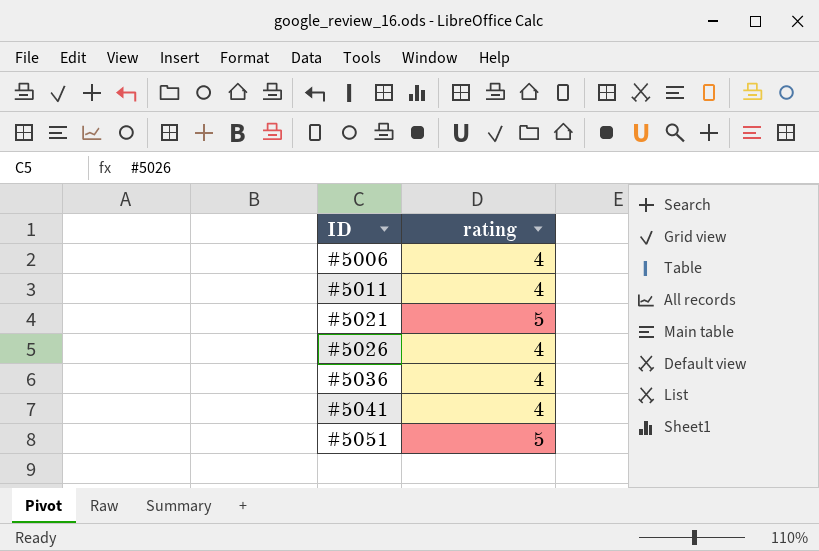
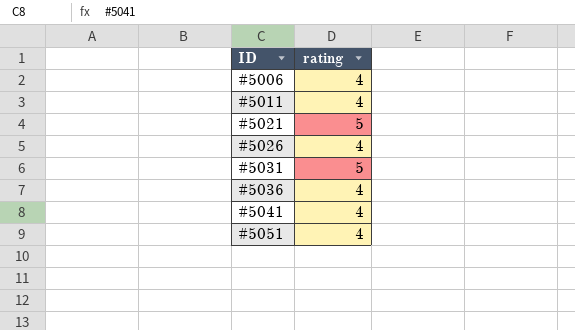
row #5031: none -> 5
#5051 | rating: 5 -> 4

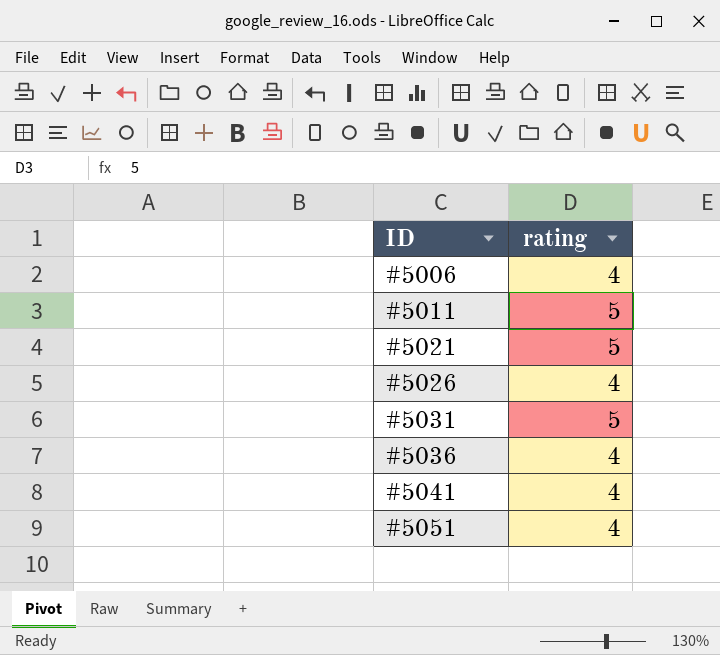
#5011 | rating: 4 -> 5

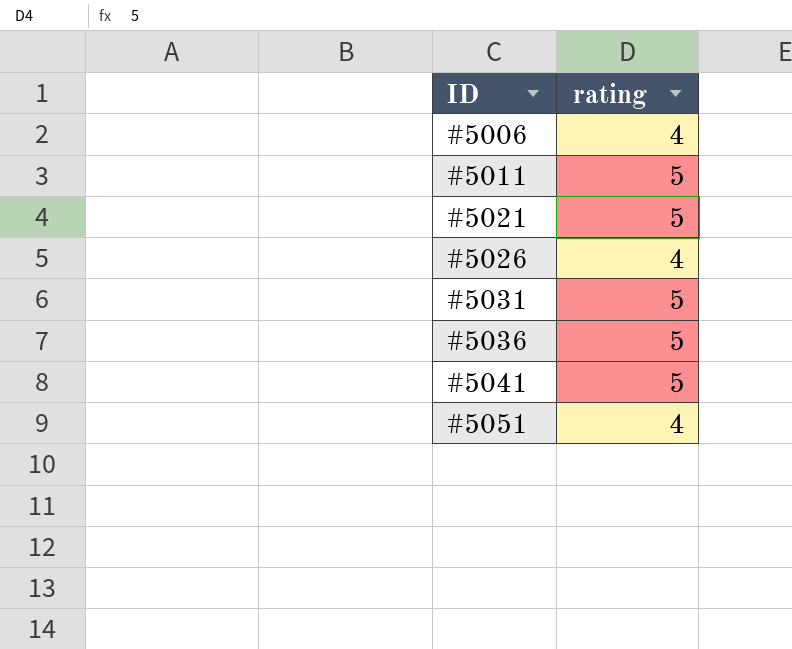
#5036 | rating: 4 -> 5
#5041 | rating: 4 -> 5

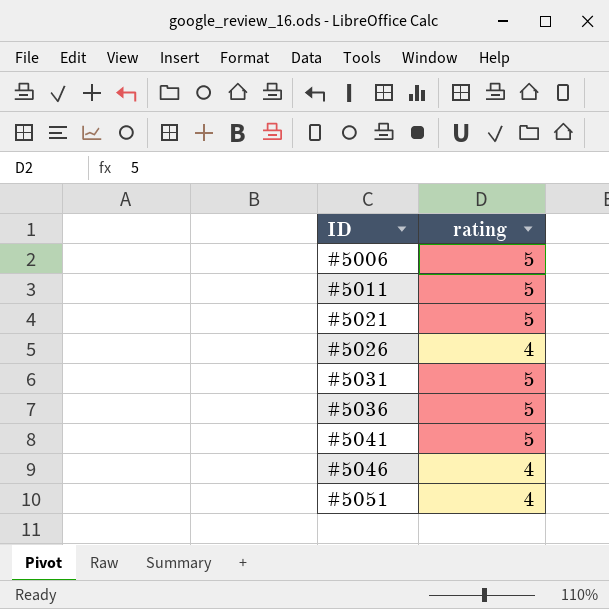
#5006 | rating: 4 -> 5
row #5046: none -> 4

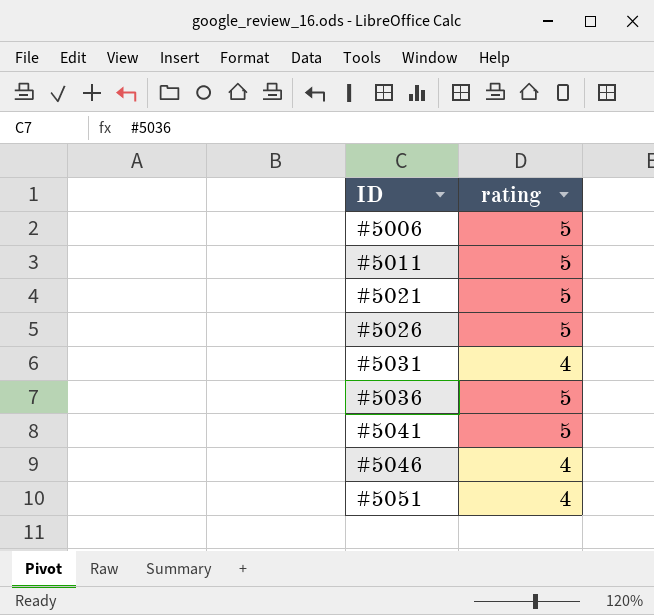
#5026 | rating: 4 -> 5
#5031 | rating: 5 -> 4

